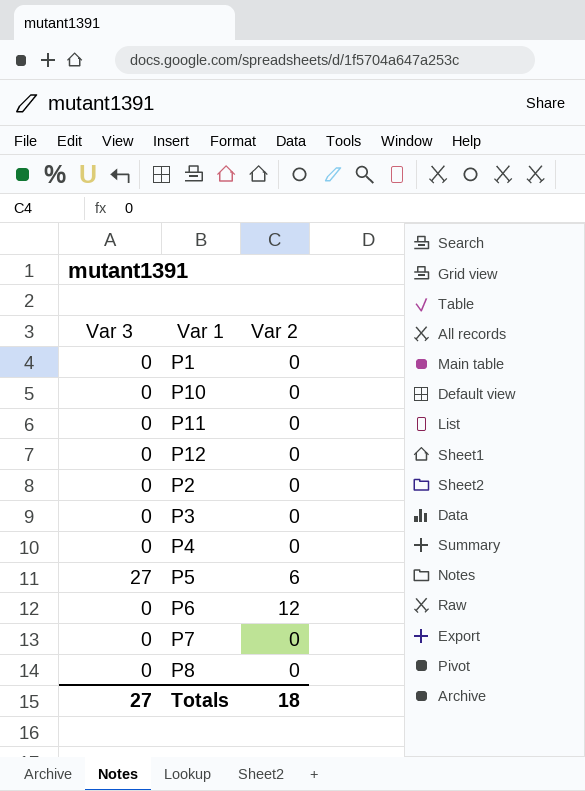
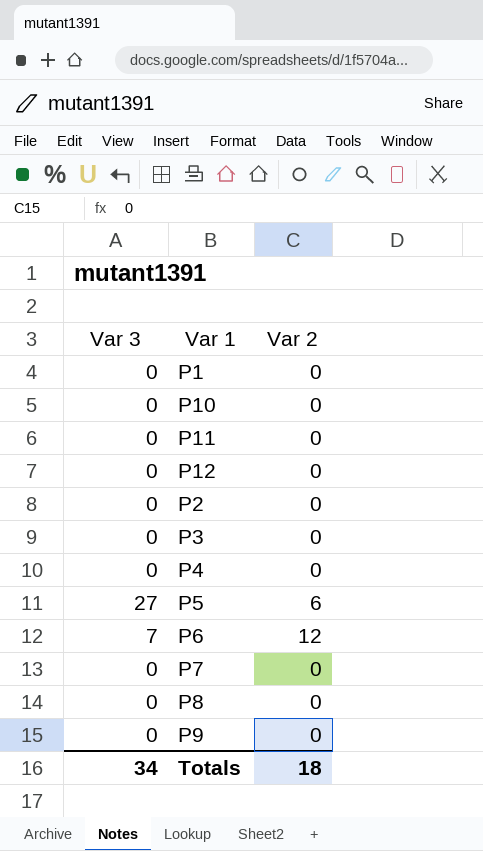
P6 | Var 3: 0 -> 7
row P9: none -> 0 | 0
Totals | Var 3: 27 -> 34

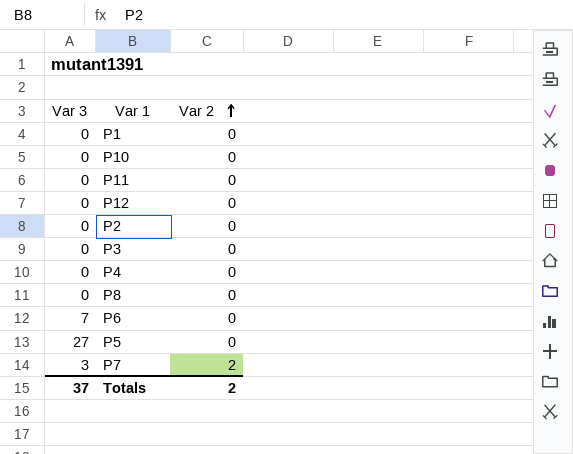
row order: none -> Var 2 ascending
row P9: 0 | 0 -> none
P6 | Var 2: 12 -> 0
P5 | Var 2: 6 -> 0
P7 | Var 3: 0 -> 3
P7 | Var 2: 0 -> 2
Totals | Var 3: 34 -> 37
Totals | Var 2: 18 -> 2

